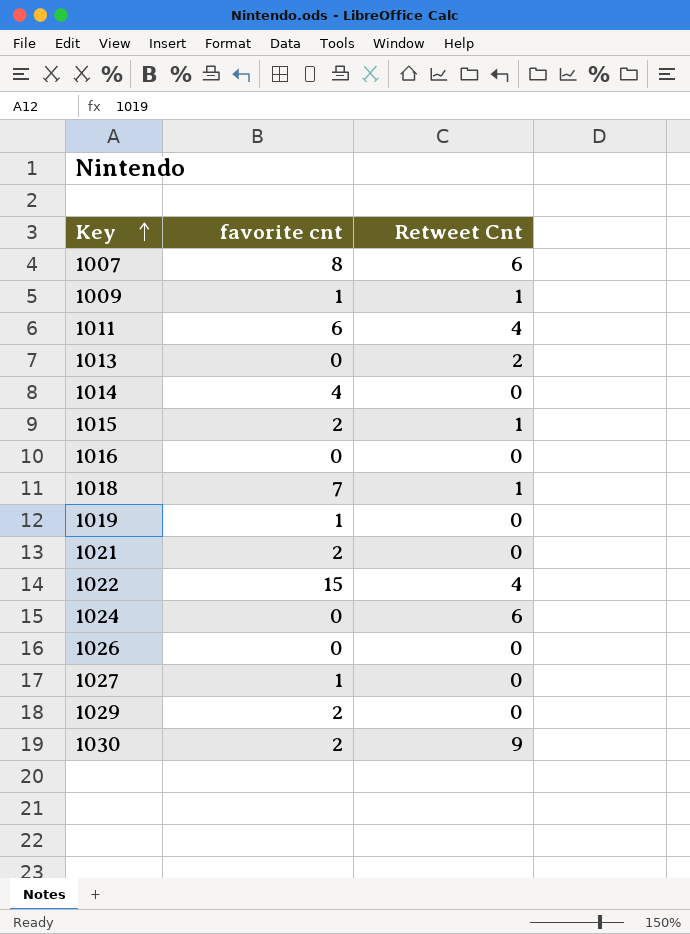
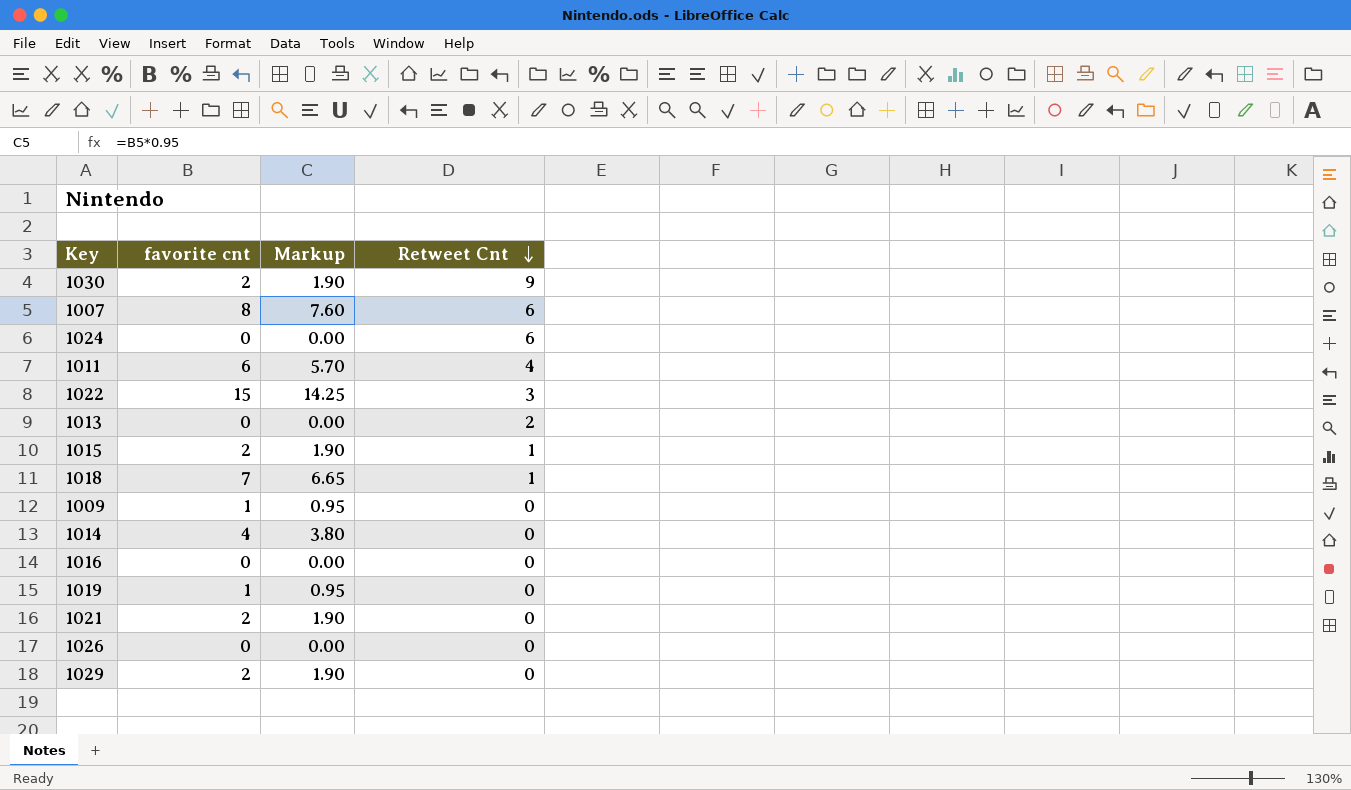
row order: Key ascending -> Retweet Cnt descending
column Markup | formula: none -> [favorite cnt] * 0.95
row 1027: 1 | 0 -> none
1022 | Retweet Cnt: 4 -> 3
1009 | Retweet Cnt: 1 -> 0

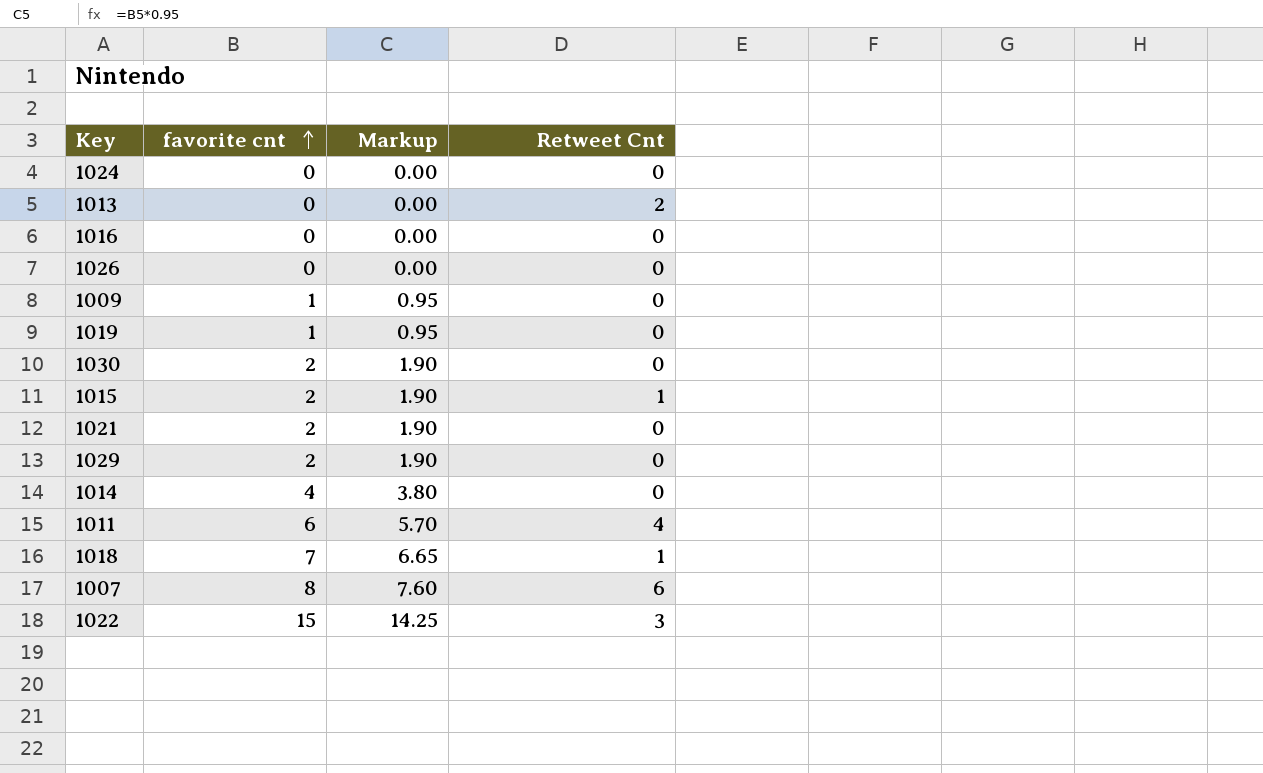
row order: Retweet Cnt descending -> favorite cnt ascending
1024 | Retweet Cnt: 6 -> 0
1030 | Retweet Cnt: 9 -> 0

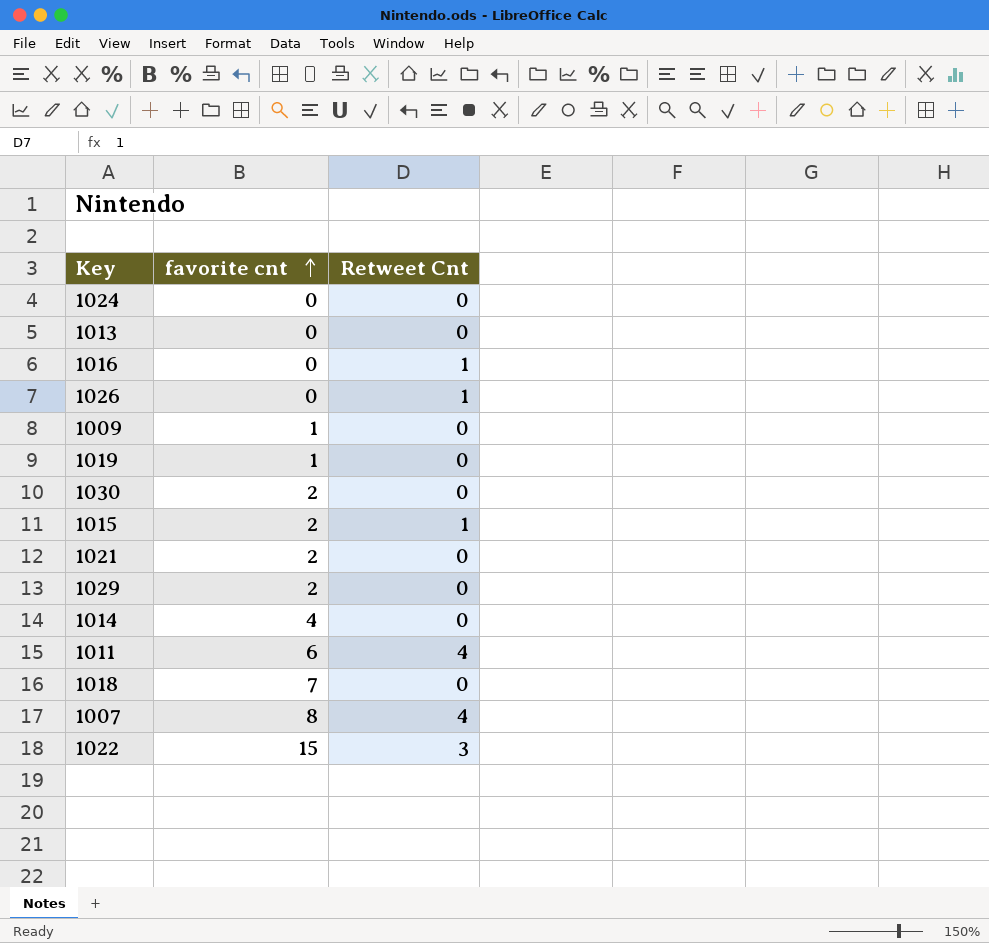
column Markup | formula: [favorite cnt] * 0.95 -> none
1013 | Retweet Cnt: 2 -> 0
1016 | Retweet Cnt: 0 -> 1
1026 | Retweet Cnt: 0 -> 1
1018 | Retweet Cnt: 1 -> 0
1007 | Retweet Cnt: 6 -> 4

